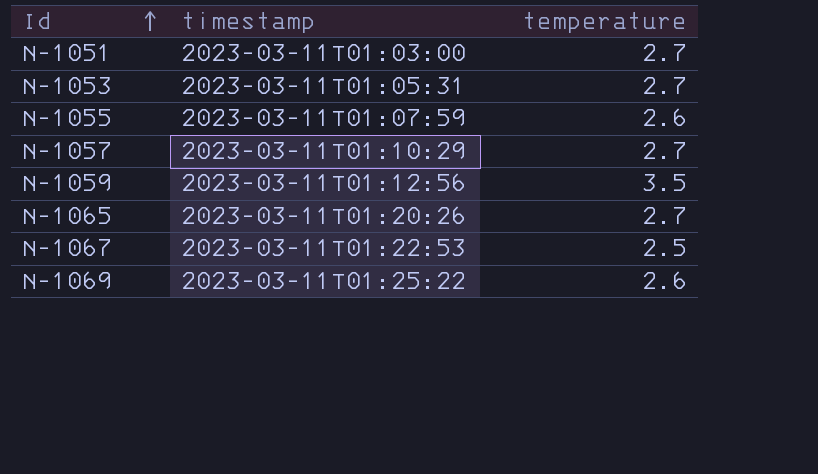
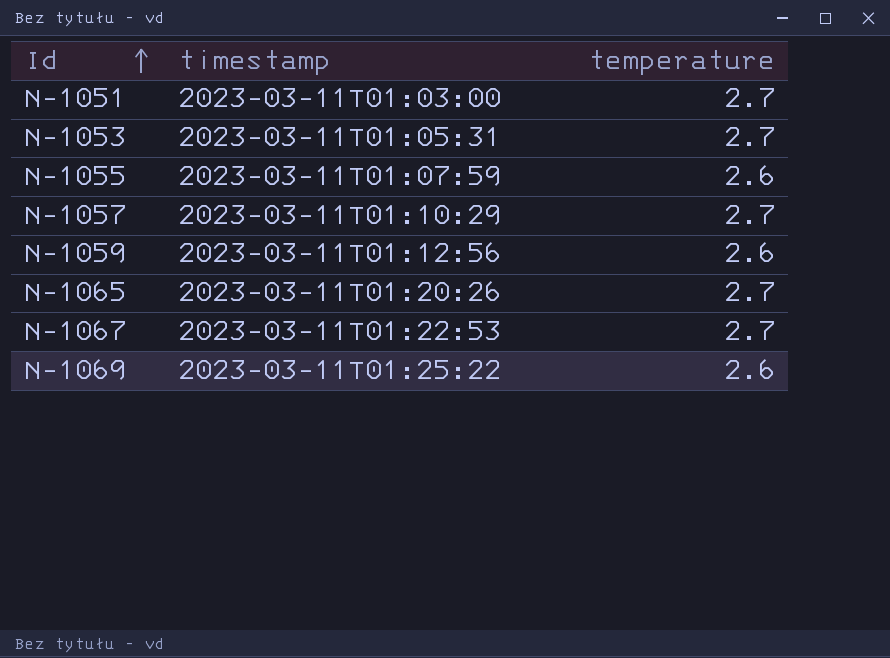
N-1059 | temperature: 3.5 -> 2.6
N-1067 | temperature: 2.5 -> 2.7

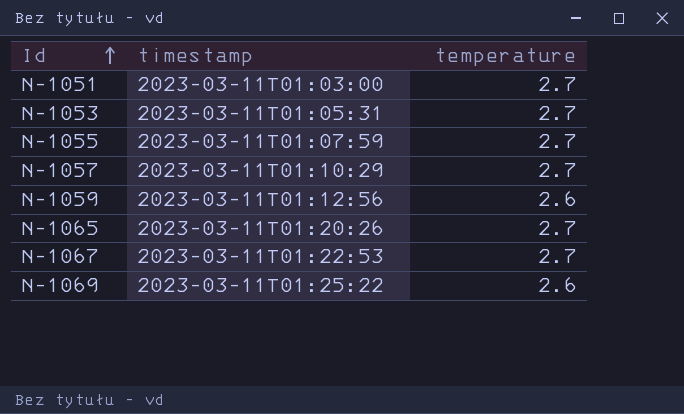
N-1055 | temperature: 2.6 -> 2.7

